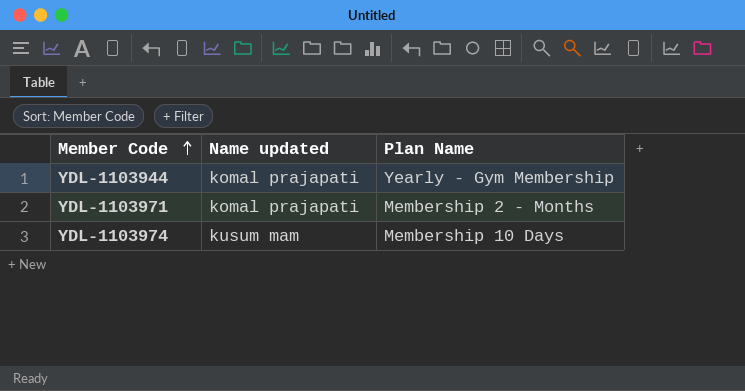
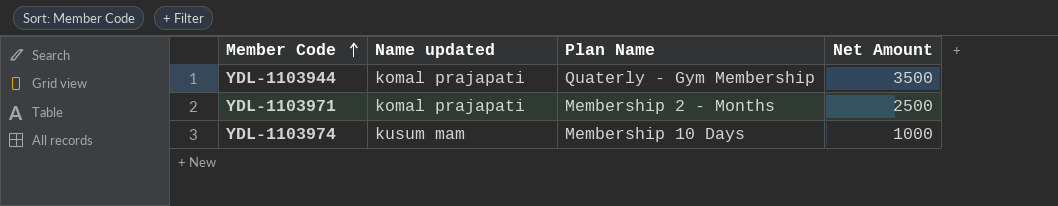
column Net Amount | position: none -> 4
YDL-1103944 | Plan Name: Yearly - Gym Membership -> Quaterly - Gym Membership

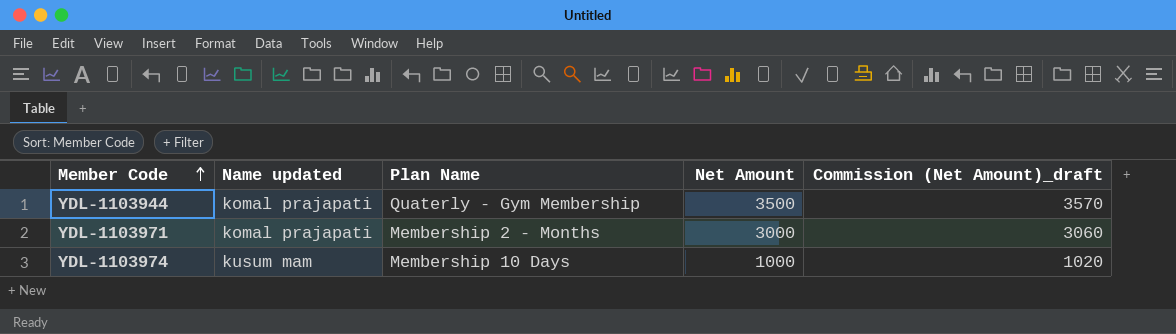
column Commission (Net Amount)_draft | formula: none -> [Net Amount] * 1.02
YDL-1103971 | Net Amount: 2500 -> 3000

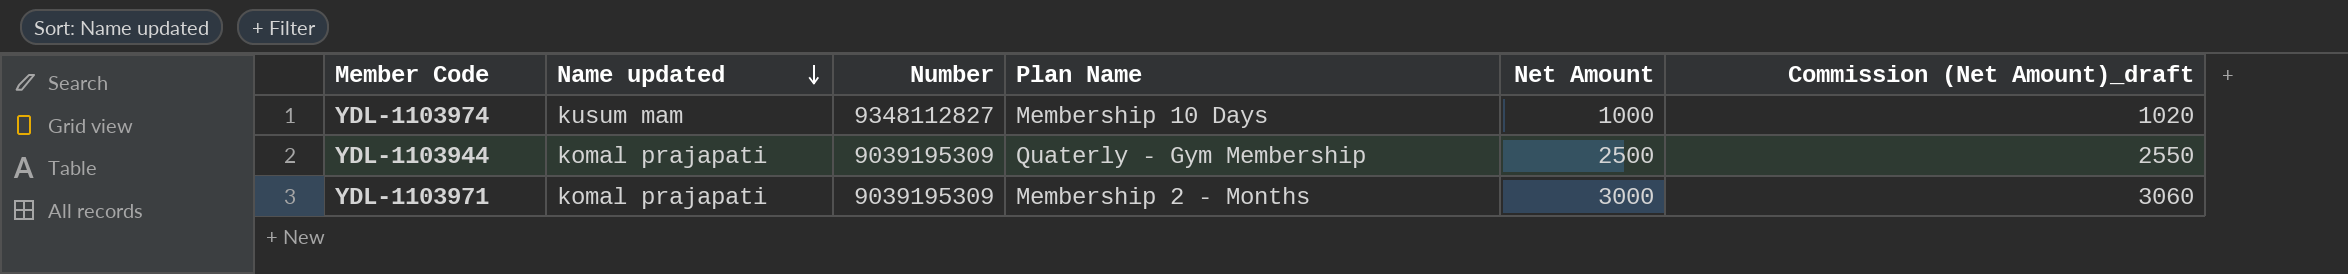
row order: Member Code ascending -> Name updated descending
column Number | position: none -> 3
YDL-1103944 | Net Amount: 3500 -> 2500
YDL-1103944 | Commission (Net Amount)_draft: 3570 -> 2550

